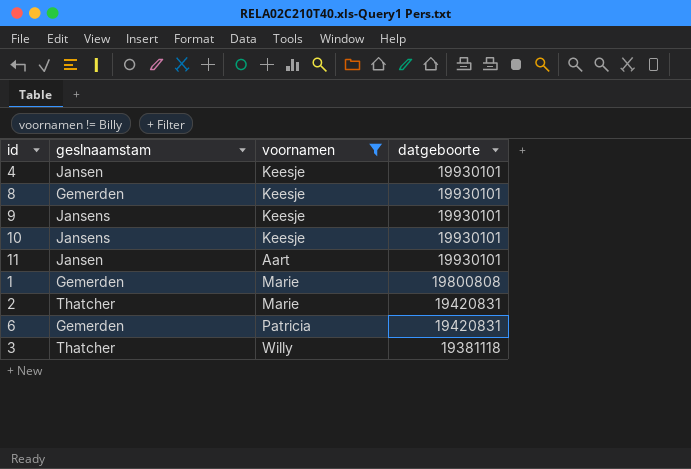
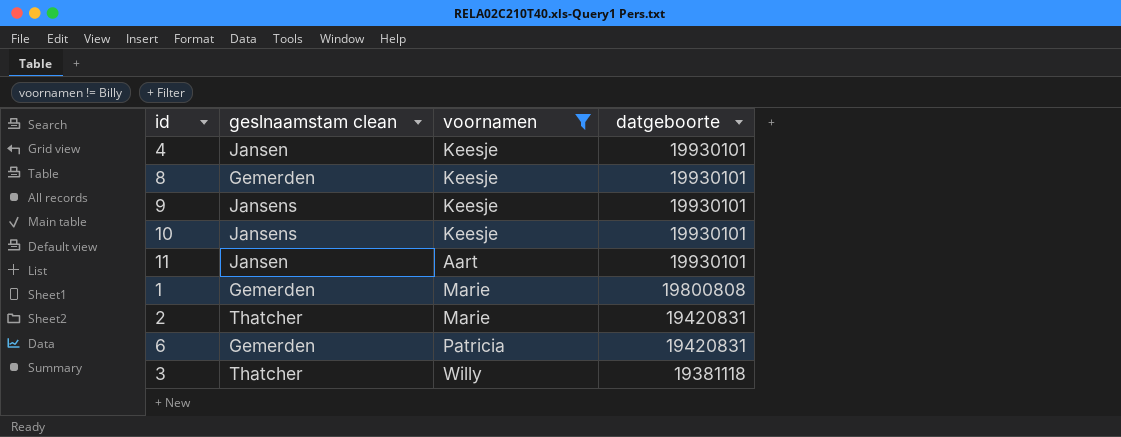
column name: geslnaamstam -> geslnaamstam clean

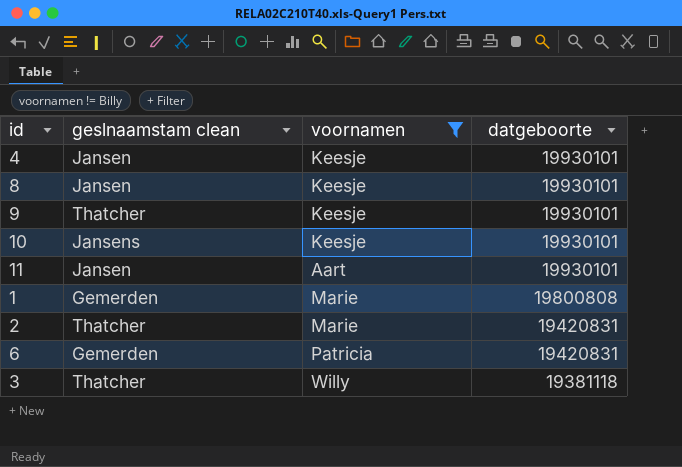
8 | geslnaamstam clean: Gemerden -> Jansen
9 | geslnaamstam clean: Jansens -> Thatcher

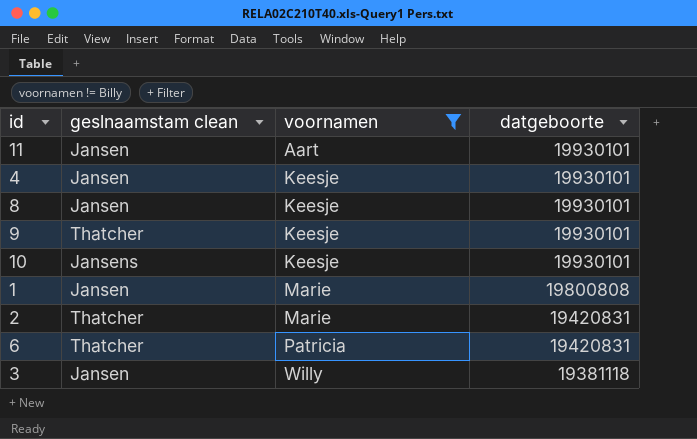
row order: datgeboorte descending -> voornamen ascending
1 | geslnaamstam clean: Gemerden -> Jansen
6 | geslnaamstam clean: Gemerden -> Thatcher
3 | geslnaamstam clean: Thatcher -> Jansen

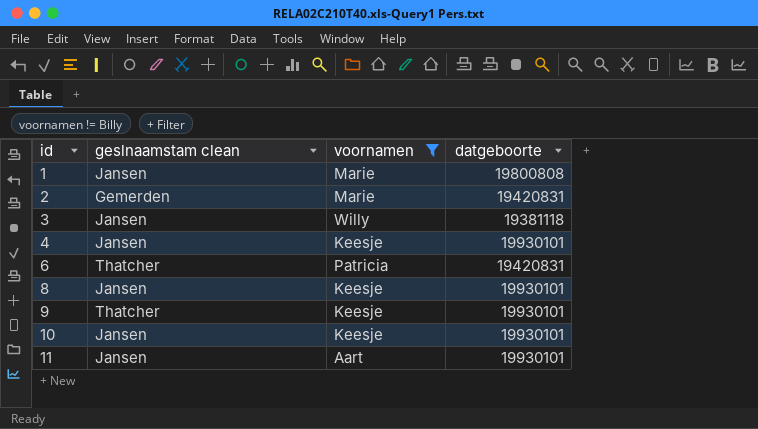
row order: voornamen ascending -> id ascending
2 | geslnaamstam clean: Thatcher -> Gemerden
10 | geslnaamstam clean: Jansens -> Jansen

